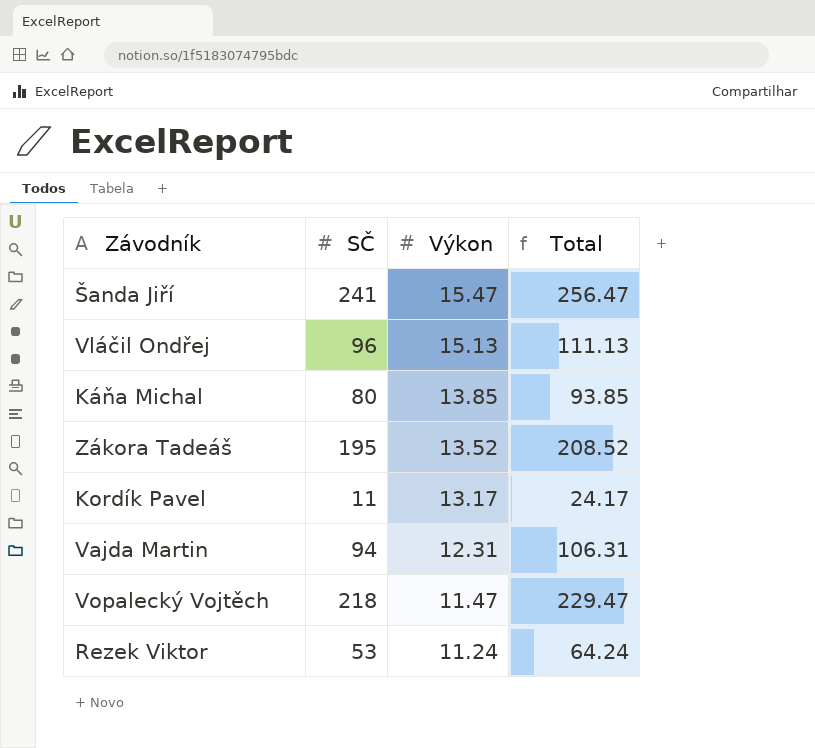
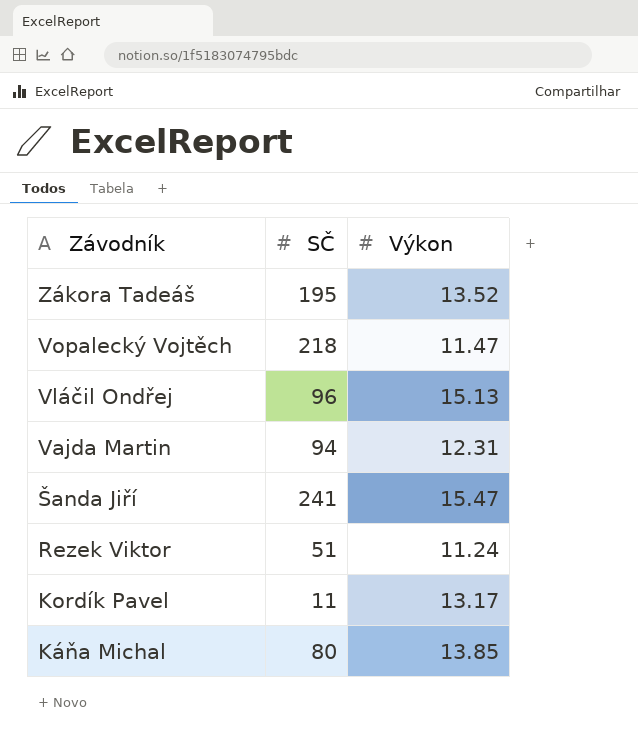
row order: Výkon descending -> Závodník descending
column Total | formula: [SČ] + [Výkon] -> none
Rezek Viktor | SČ: 53 -> 51

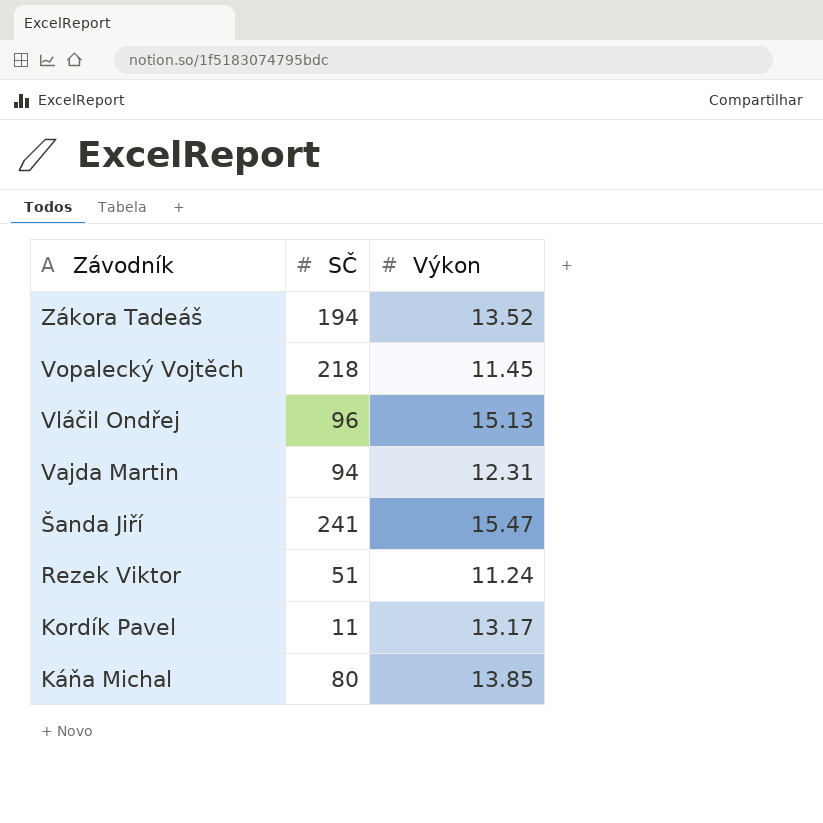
Zákora Tadeáš | SČ: 195 -> 194
Vopalecký Vojtěch | Výkon: 11.47 -> 11.45

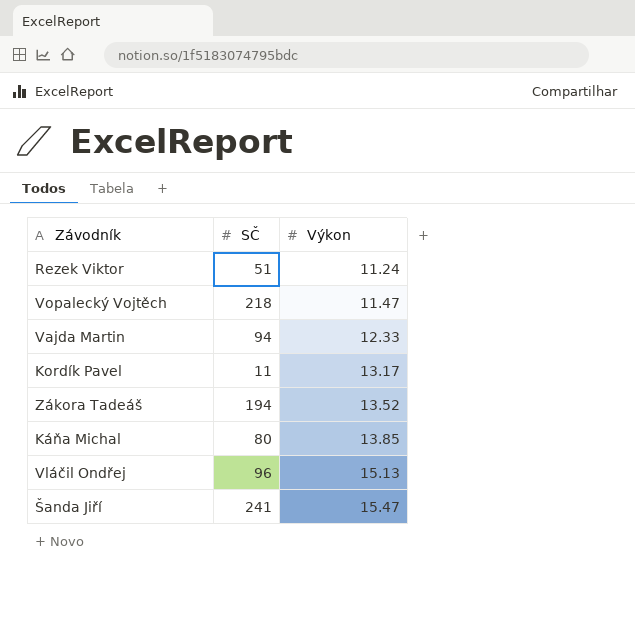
row order: Závodník descending -> Výkon ascending
Vopalecký Vojtěch | Výkon: 11.45 -> 11.47
Vajda Martin | Výkon: 12.31 -> 12.33

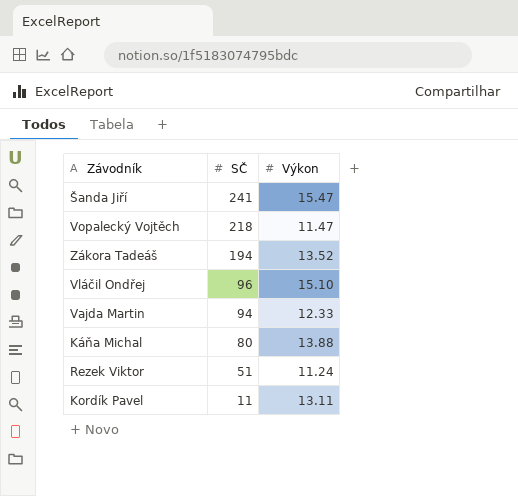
row order: Výkon ascending -> SČ descending
Vláčil Ondřej | Výkon: 15.13 -> 15.10
Káňa Michal | Výkon: 13.85 -> 13.88
Kordík Pavel | Výkon: 13.17 -> 13.11

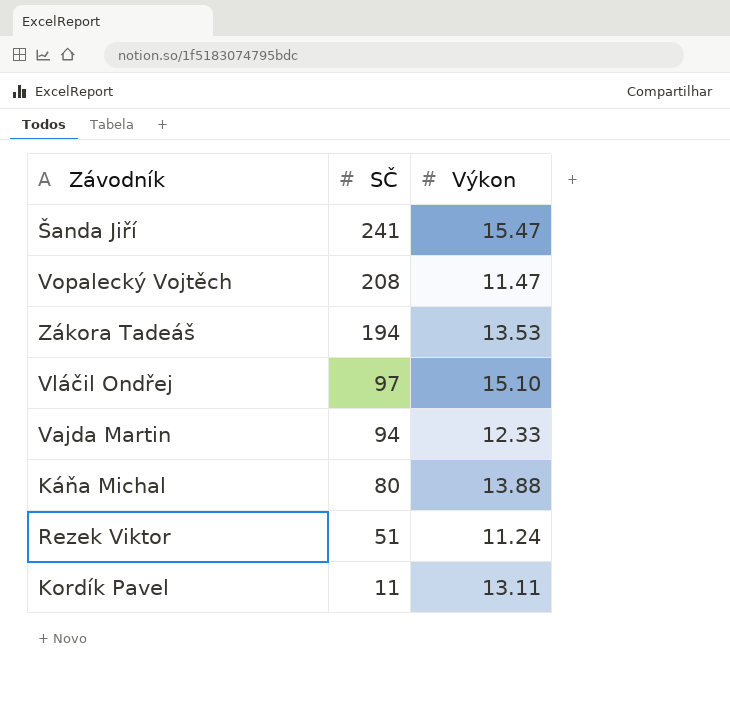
Vopalecký Vojtěch | SČ: 218 -> 208
Zákora Tadeáš | Výkon: 13.52 -> 13.53
Vláčil Ondřej | SČ: 96 -> 97

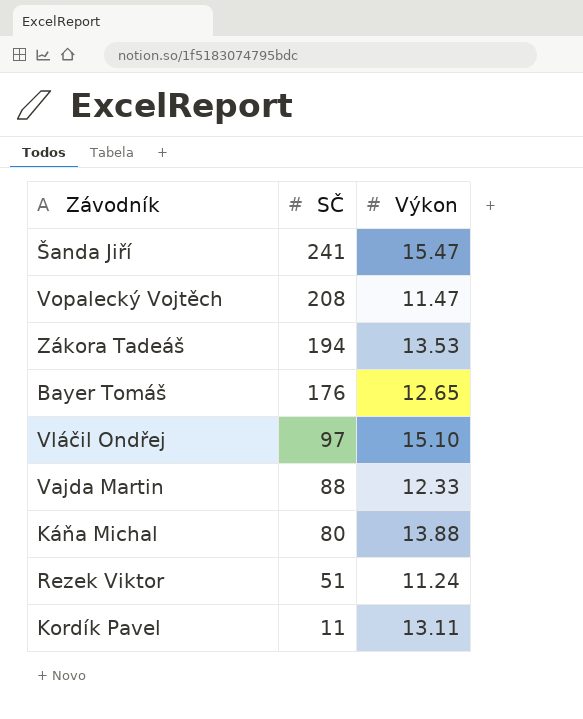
row Bayer Tomáš: none -> 176 | 12.65
Vajda Martin | SČ: 94 -> 88

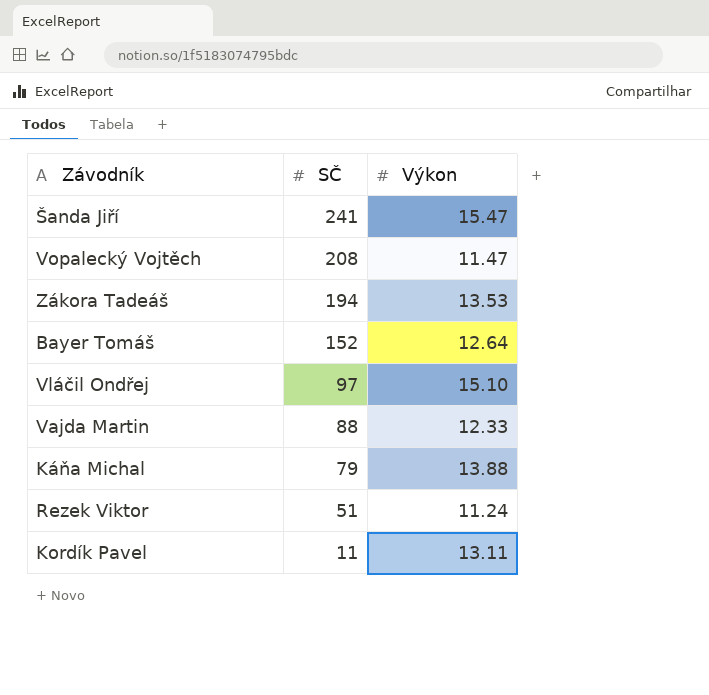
Bayer Tomáš | SČ: 176 -> 152
Bayer Tomáš | Výkon: 12.65 -> 12.64
Káňa Michal | SČ: 80 -> 79

